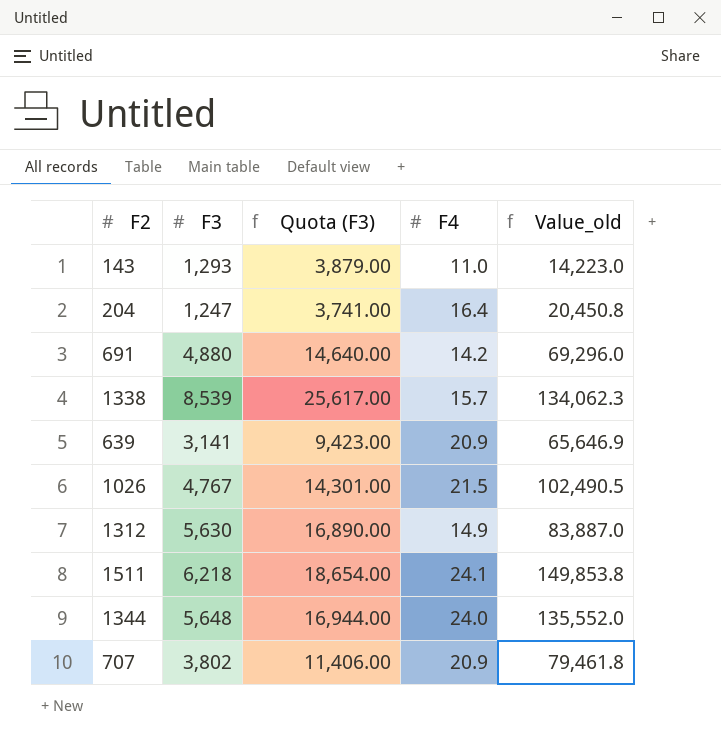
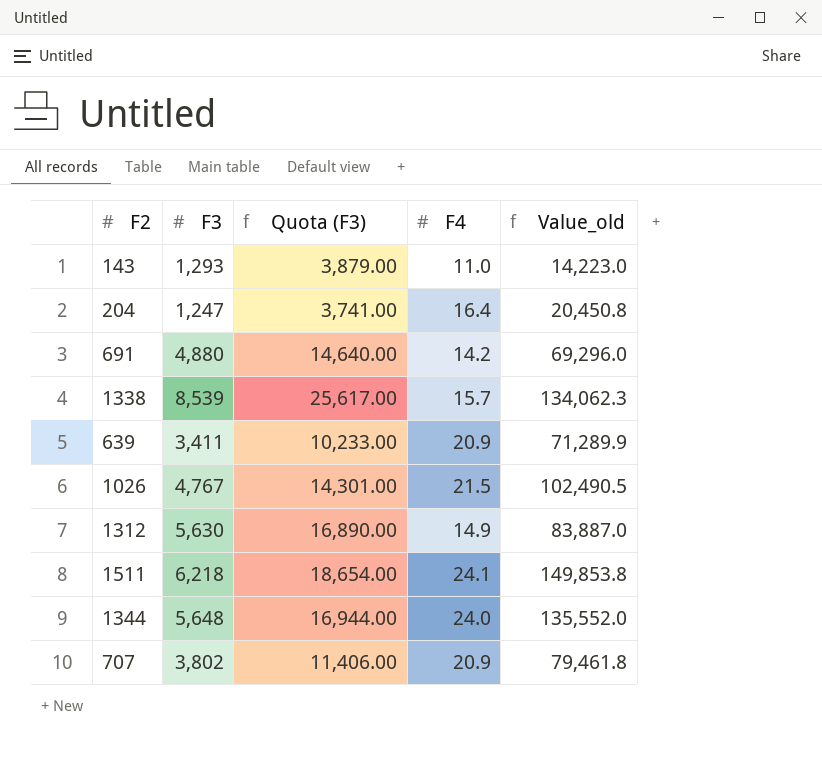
639 | F3: 3,141 -> 3,411
639 | Quota (F3): 9,423.00 -> 10,233.00
639 | Value_old: 65,646.9 -> 71,289.9

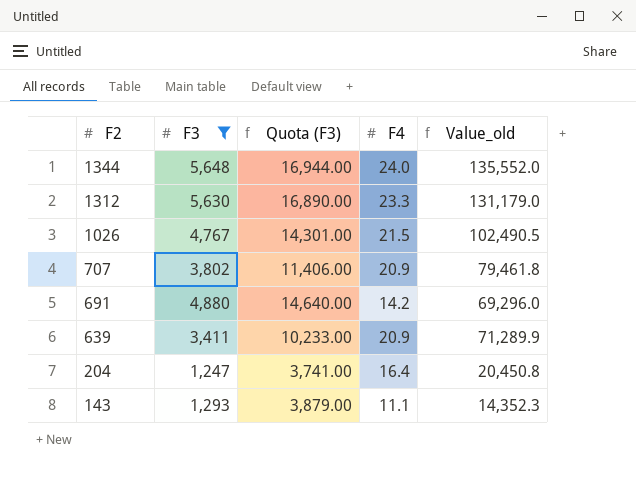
filter: none -> F3 <= 5,648
row order: none -> F2 descending
1312 | F4: 14.9 -> 23.3
1312 | Value_old: 83,887.0 -> 131,179.0
143 | F4: 11.0 -> 11.1
143 | Value_old: 14,223.0 -> 14,352.3

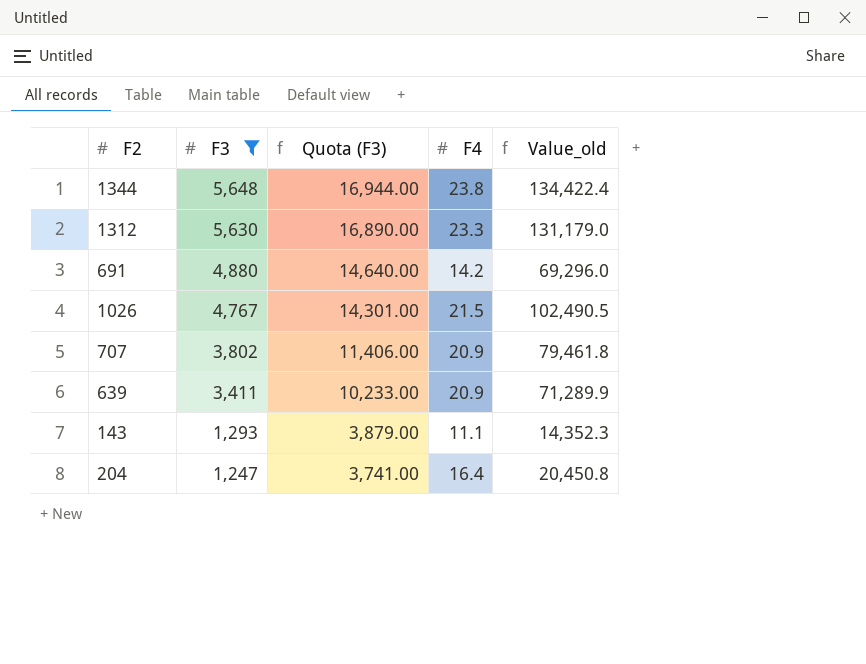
row order: F2 descending -> F3 descending
1344 | F4: 24.0 -> 23.8
1344 | Value_old: 135,552.0 -> 134,422.4

